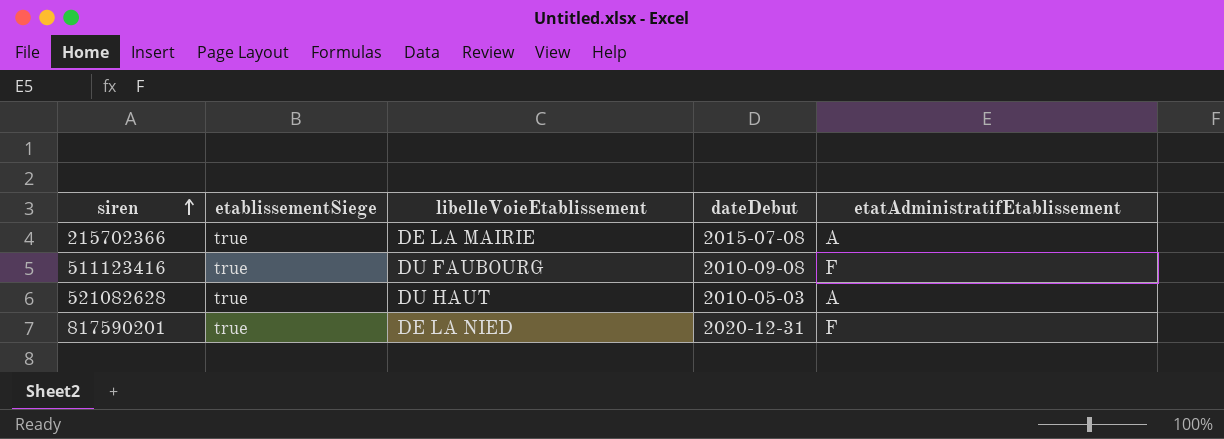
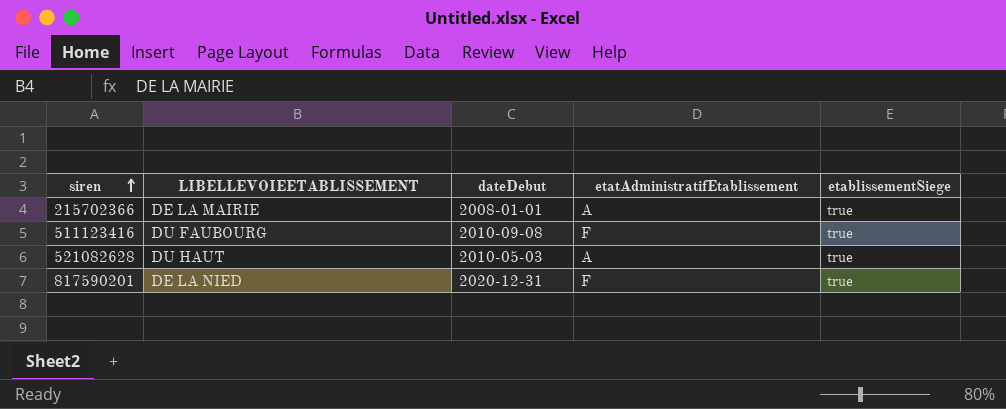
column name: libelleVoieEtablissement -> LIBELLEVOIEETABLISSEMENT
column etablissementSiege | position: 2 -> 5
215702366 | dateDebut: 2015-07-08 -> 2008-01-01

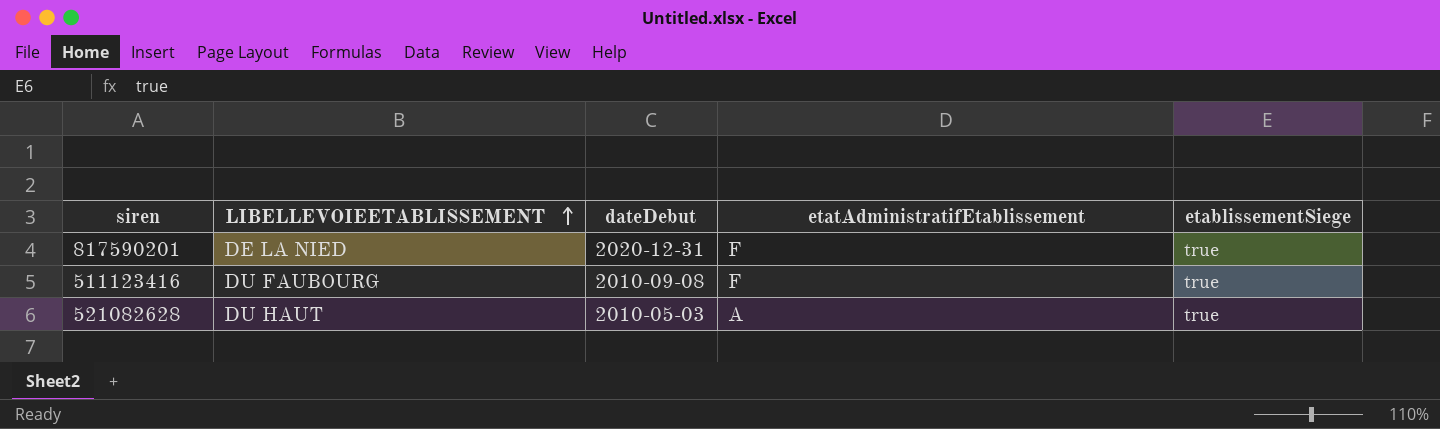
row order: siren ascending -> LIBELLEVOIEETABLISSEMENT ascending
row 215702366: DE LA MAIRIE | 2008-01-01 | A | true -> none

